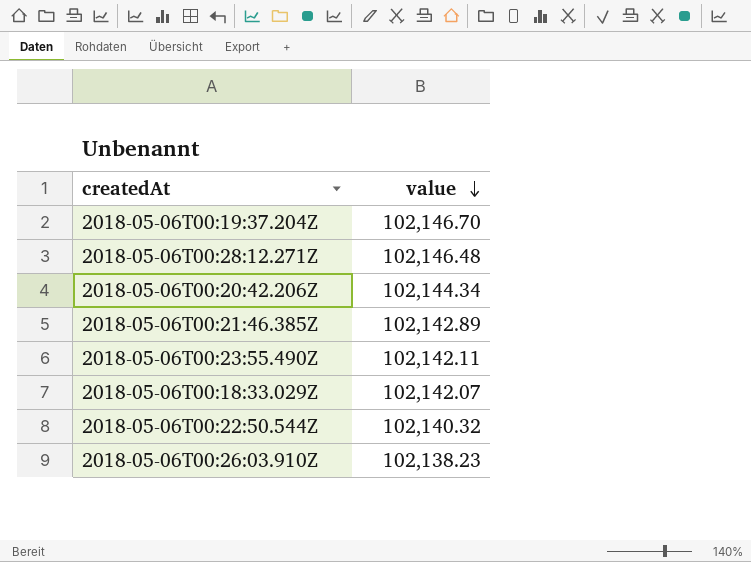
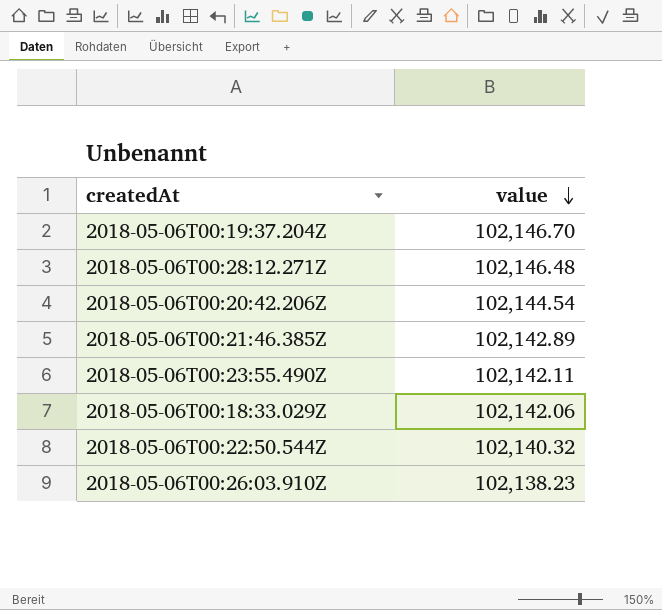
2018-05-06T00:20:42.206Z | value: 102,144.34 -> 102,144.54
2018-05-06T00:18:33.029Z | value: 102,142.07 -> 102,142.06

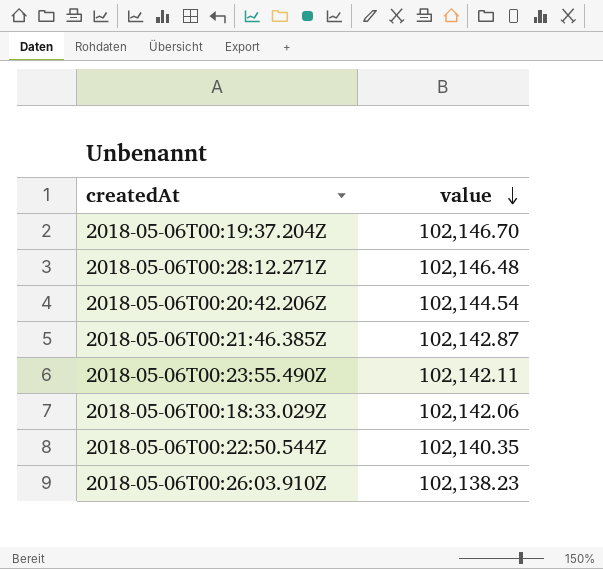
2018-05-06T00:21:46.385Z | value: 102,142.89 -> 102,142.87
2018-05-06T00:22:50.544Z | value: 102,140.32 -> 102,140.35

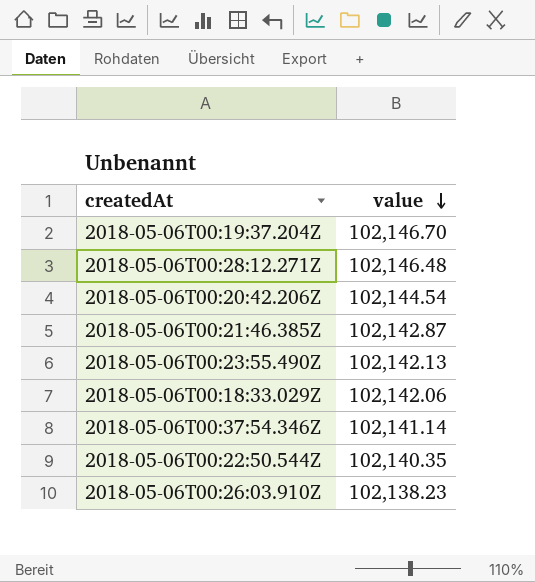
2018-05-06T00:23:55.490Z | value: 102,142.11 -> 102,142.13
row 2018-05-06T00:37:54.346Z: none -> 102,141.14

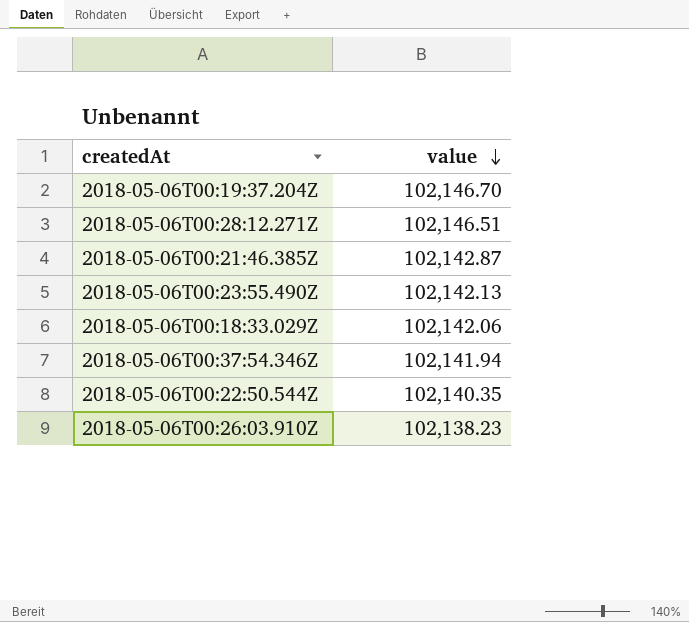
row 2018-05-06T00:20:42.206Z: 102,144.54 -> none
2018-05-06T00:28:12.271Z | value: 102,146.48 -> 102,146.51
2018-05-06T00:37:54.346Z | value: 102,141.14 -> 102,141.94

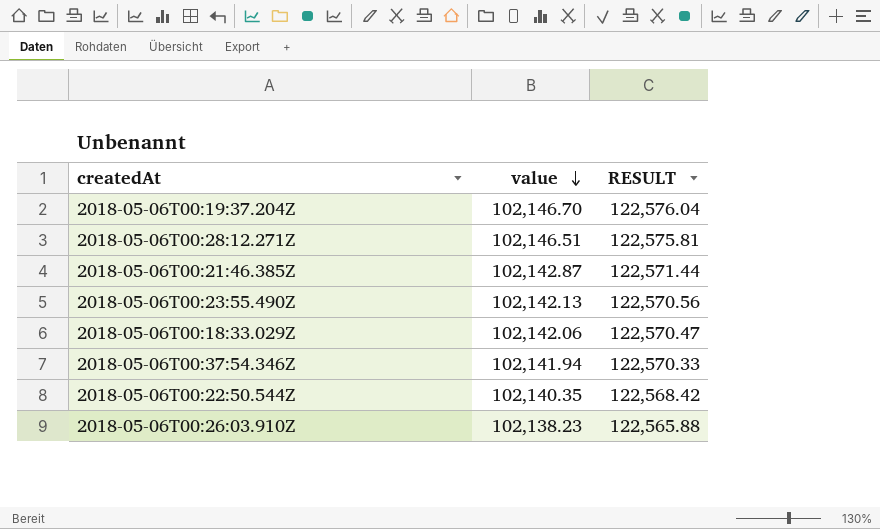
column RESULT | formula: none -> [value] * 1.2

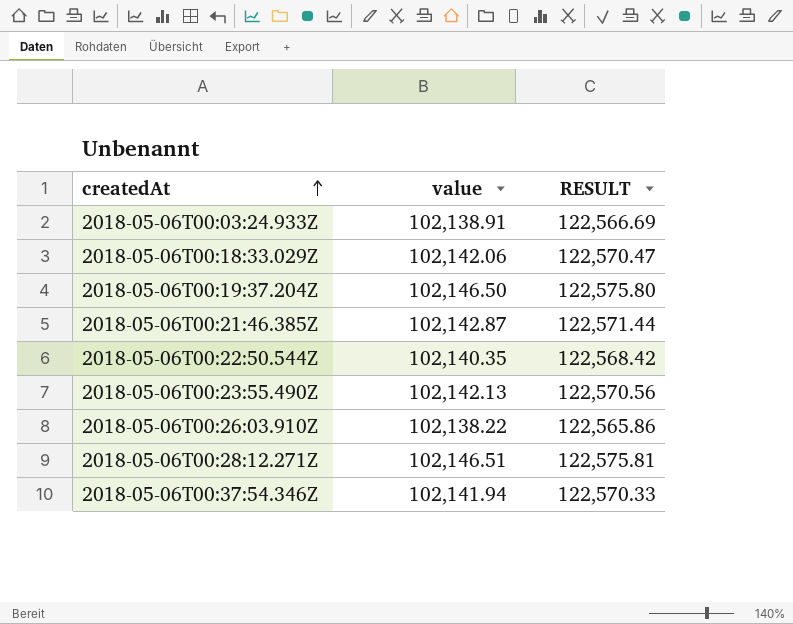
row order: value descending -> createdAt ascending
row 2018-05-06T00:03:24.933Z: none -> 102,138.91 | 122,566.69
2018-05-06T00:19:37.204Z | value: 102,146.70 -> 102,146.50
2018-05-06T00:19:37.204Z | RESULT: 122,576.04 -> 122,575.80
2018-05-06T00:26:03.910Z | value: 102,138.23 -> 102,138.22
2018-05-06T00:26:03.910Z | RESULT: 122,565.88 -> 122,565.86

